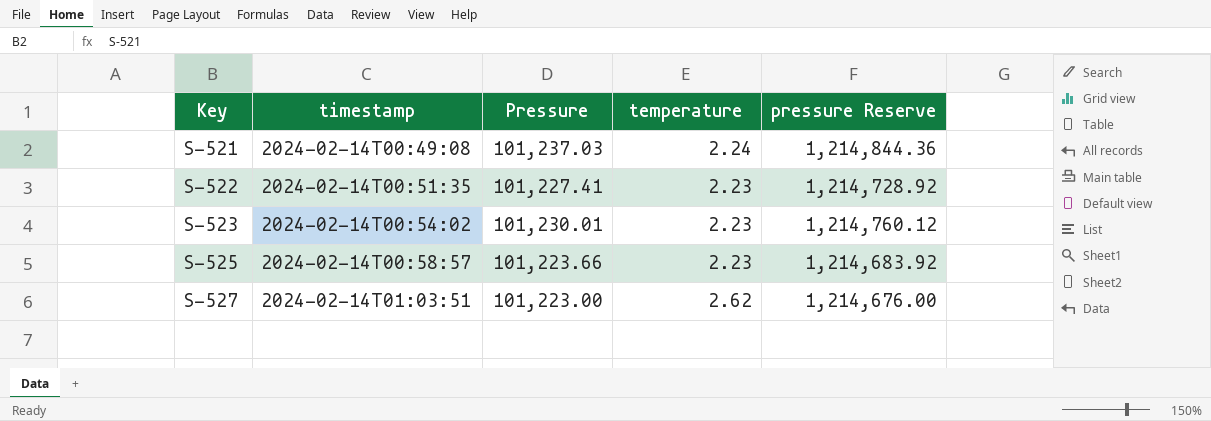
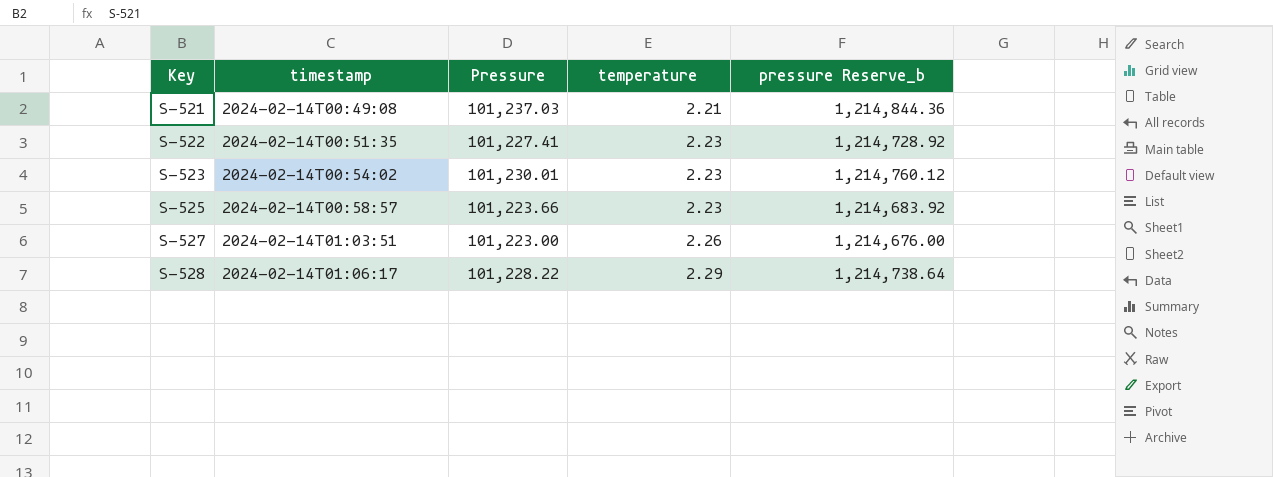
column name: pressure Reserve -> pressure Reserve_b
S-521 | temperature: 2.24 -> 2.21
S-527 | temperature: 2.62 -> 2.26
row S-528: none -> 2024-02-14T01:06:17 | 101,228.22 | 2.29 | 1,214,738.64

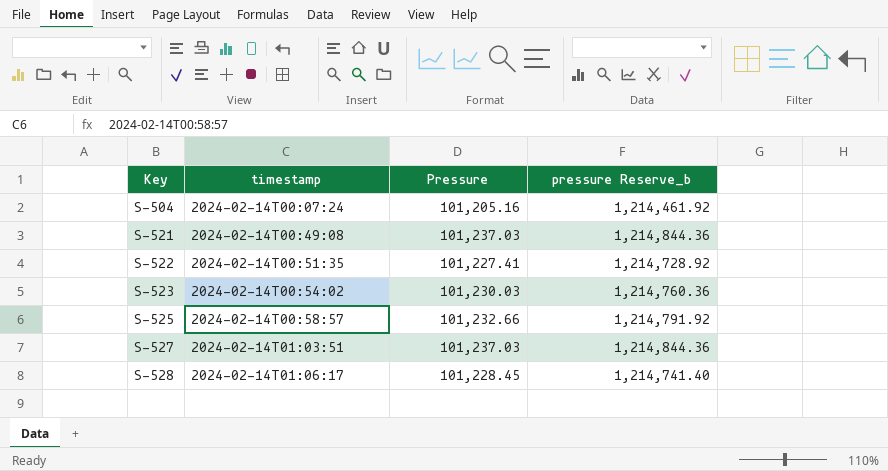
column temperature | position: 4 -> none
row S-504: none -> 2024-02-14T00:07:24 | 101,205.16 | 1,214,461.92
S-523 | Pressure: 101,230.01 -> 101,230.03
S-523 | pressure Reserve_b: 1,214,760.12 -> 1,214,760.36
S-525 | Pressure: 101,223.66 -> 101,232.66
S-525 | pressure Reserve_b: 1,214,683.92 -> 1,214,791.92
S-527 | Pressure: 101,223.00 -> 101,237.03
S-527 | pressure Reserve_b: 1,214,676.00 -> 1,214,844.36
S-528 | Pressure: 101,228.22 -> 101,228.45
S-528 | pressure Reserve_b: 1,214,738.64 -> 1,214,741.40

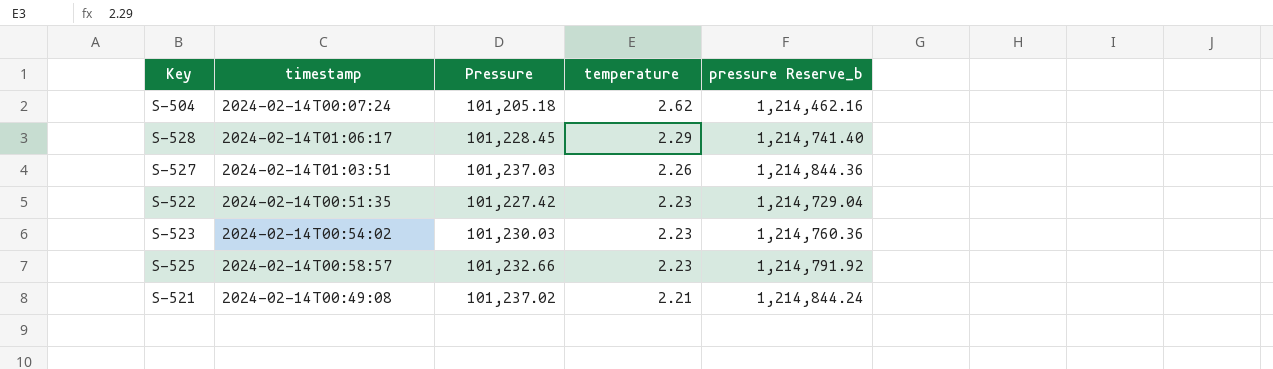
row order: Key ascending -> temperature descending
column temperature | position: none -> 4
S-504 | Pressure: 101,205.16 -> 101,205.18
S-504 | pressure Reserve_b: 1,214,461.92 -> 1,214,462.16
S-522 | Pressure: 101,227.41 -> 101,227.42
S-522 | pressure Reserve_b: 1,214,728.92 -> 1,214,729.04
S-521 | Pressure: 101,237.03 -> 101,237.02
S-521 | pressure Reserve_b: 1,214,844.36 -> 1,214,844.24

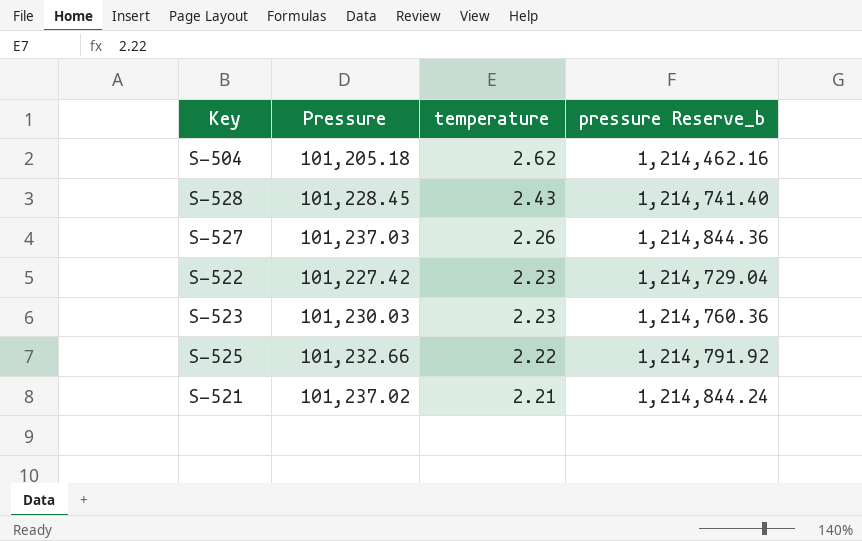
column timestamp | position: 2 -> none
S-528 | temperature: 2.29 -> 2.43
S-525 | temperature: 2.23 -> 2.22

